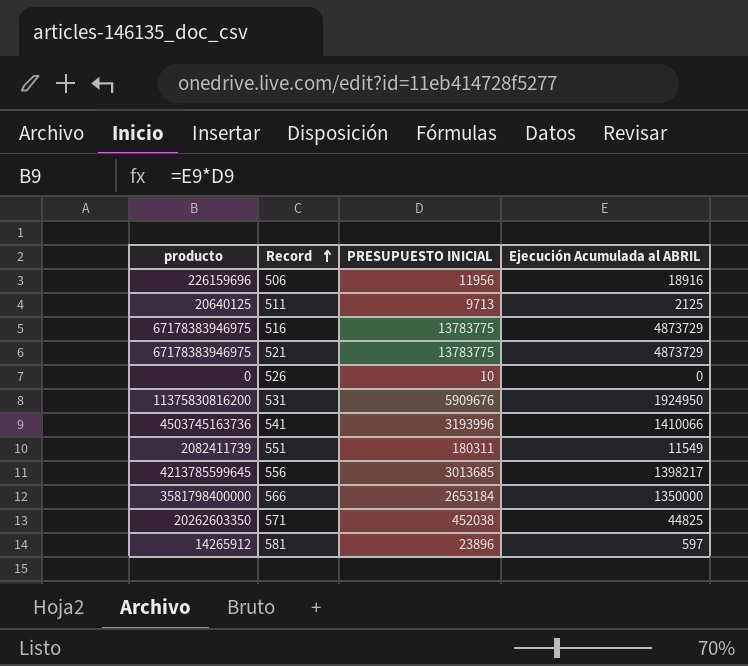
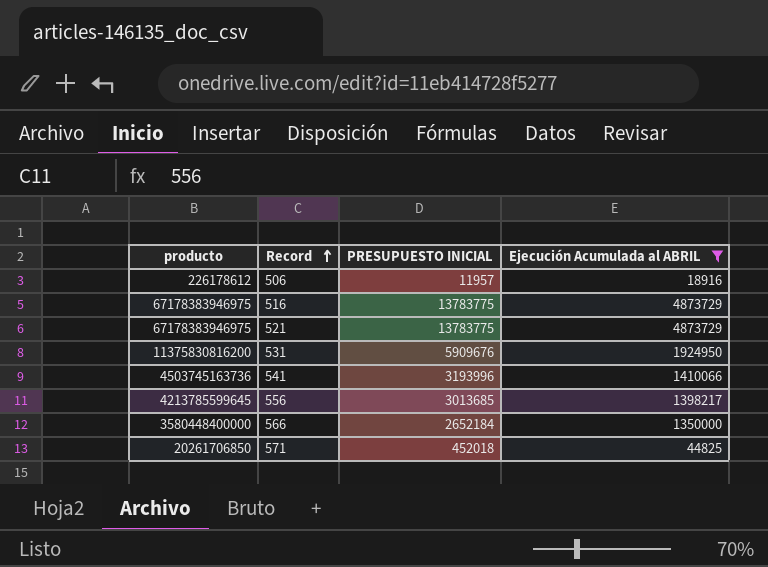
filter: none -> Ejecución Acumulada al ABRIL >= 18916
506 | producto: 226159696 -> 226178612
506 | PRESUPUESTO INICIAL: 11956 -> 11957
566 | producto: 3581798400000 -> 3580448400000
566 | PRESUPUESTO INICIAL: 2653184 -> 2652184
571 | producto: 20262603350 -> 20261706850
571 | PRESUPUESTO INICIAL: 452038 -> 452018

